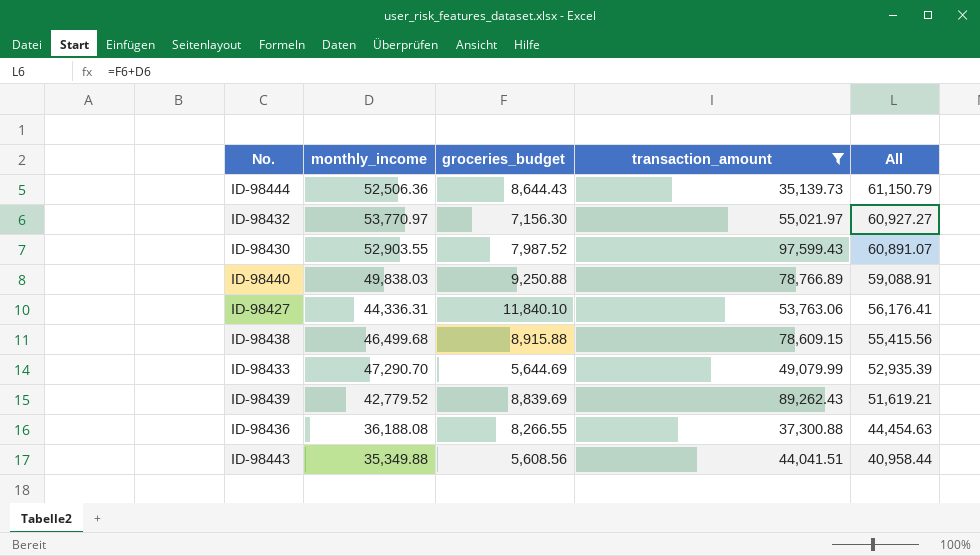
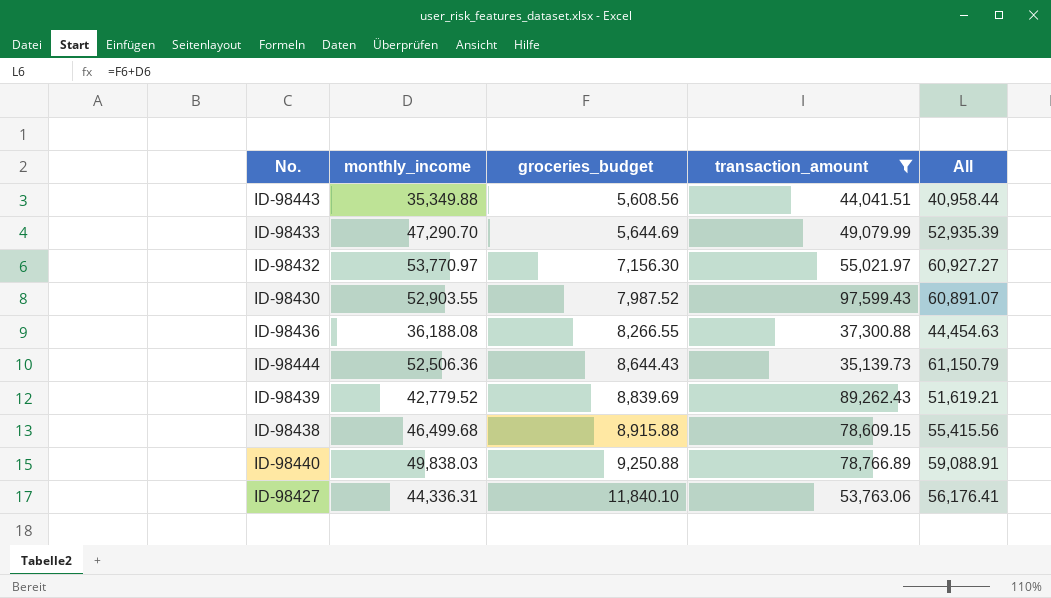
row order: All descending -> groceries_budget ascending

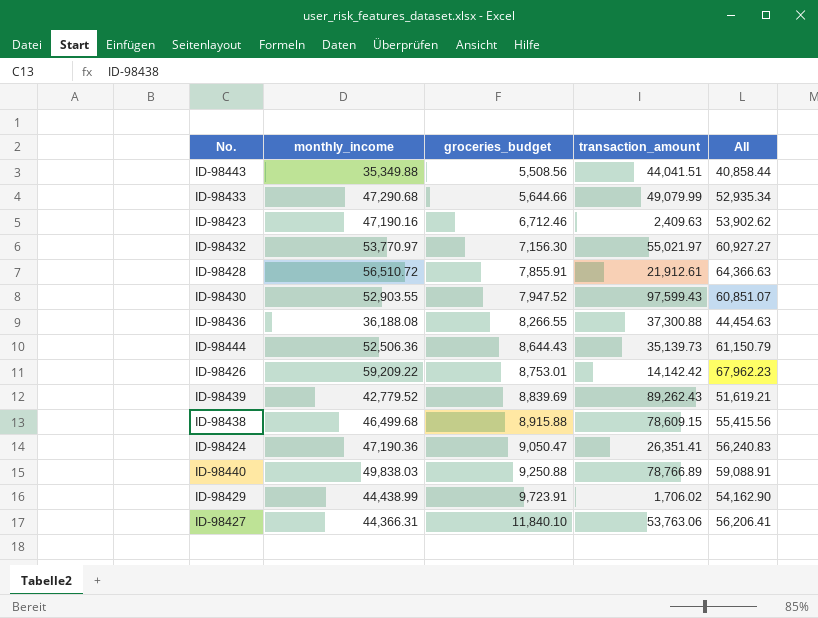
filter: transaction_amount >= 35,139.73 -> none
ID-98443 | groceries_budget: 5,608.56 -> 5,508.56
ID-98443 | All: 40,958.44 -> 40,858.44
ID-98433 | monthly_income: 47,290.70 -> 47,290.68
ID-98433 | groceries_budget: 5,644.69 -> 5,644.66
ID-98433 | All: 52,935.39 -> 52,935.34
ID-98430 | groceries_budget: 7,987.52 -> 7,947.52
ID-98430 | All: 60,891.07 -> 60,851.07
ID-98427 | monthly_income: 44,336.31 -> 44,366.31
ID-98427 | All: 56,176.41 -> 56,206.41

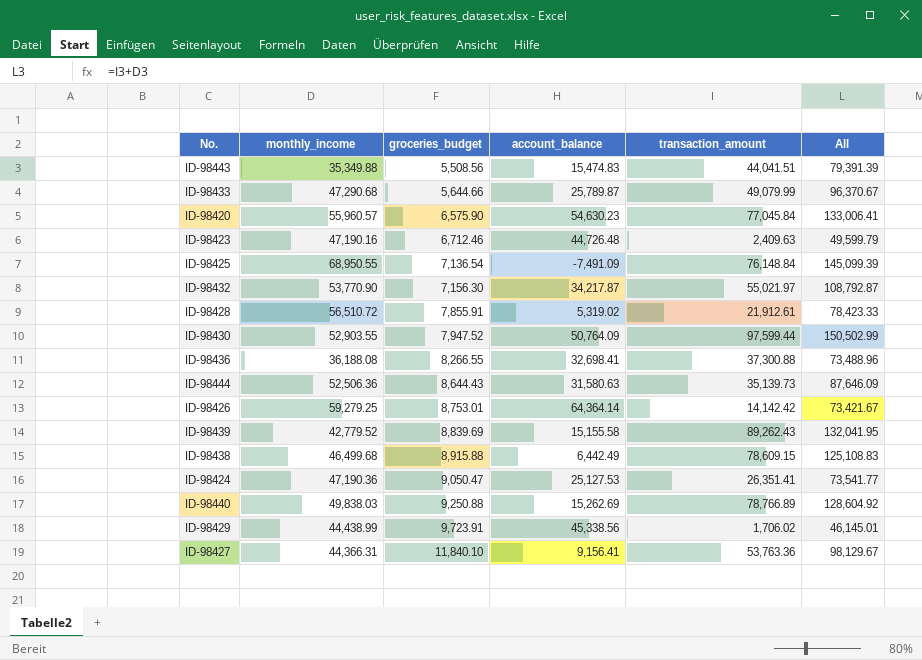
column account_balance | position: none -> 4
column All | formula: [monthly_income] + [groceries_budget] -> [monthly_income] + [transaction_amount]
row ID-98420: none -> 55,960.57 | 6,575.90 | 54,630.23 | 77,045.84 | 133,006.41
row ID-98425: none -> 68,950.55 | 7,136.54 | -7,491.09 | 76,148.84 | 145,099.39
ID-98432 | monthly_income: 53,770.97 -> 53,770.90
ID-98430 | transaction_amount: 97,599.43 -> 97,599.44
ID-98426 | monthly_income: 59,209.22 -> 59,279.25
ID-98427 | transaction_amount: 53,763.06 -> 53,763.36

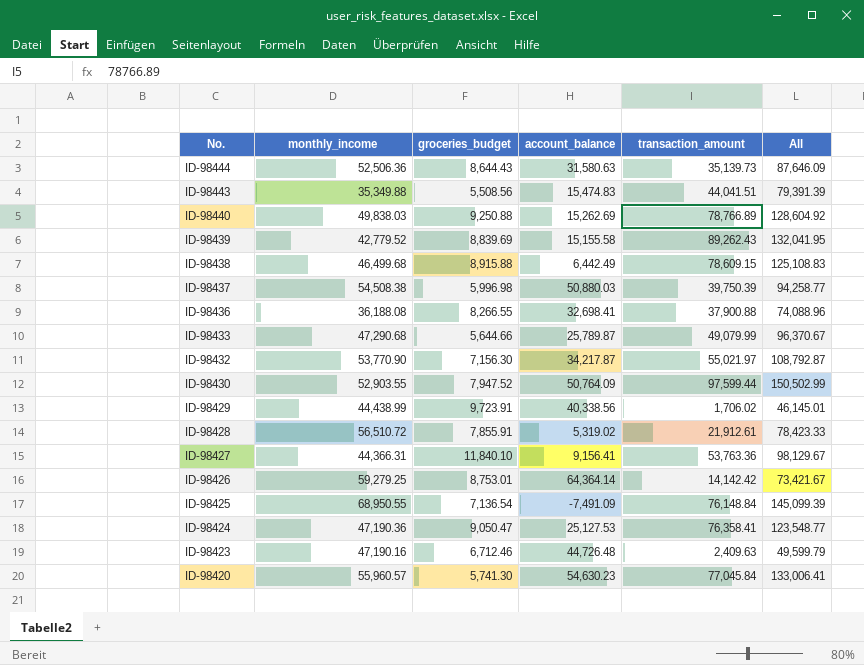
row order: groceries_budget ascending -> No. descending
row ID-98437: none -> 54,508.38 | 5,996.98 | 50,880.03 | 39,750.39 | 94,258.77
ID-98436 | transaction_amount: 37,300.88 -> 37,900.88
ID-98436 | All: 73,488.96 -> 74,088.96
ID-98429 | account_balance: 45,338.56 -> 40,338.56
ID-98424 | transaction_amount: 26,351.41 -> 76,358.41
ID-98424 | All: 73,541.77 -> 123,548.77
ID-98420 | groceries_budget: 6,575.90 -> 5,741.30

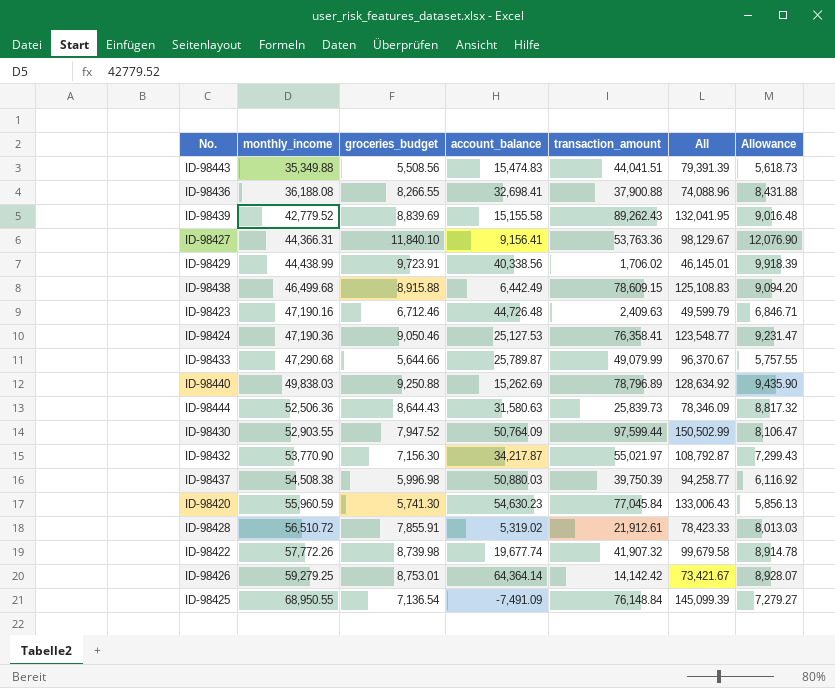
row order: No. descending -> monthly_income ascending
column Allowance | formula: none -> [groceries_budget] * 1.02
ID-98424 | groceries_budget: 9,050.47 -> 9,050.46
ID-98440 | transaction_amount: 78,766.89 -> 78,796.89
ID-98440 | All: 128,604.92 -> 128,634.92
ID-98444 | transaction_amount: 35,139.73 -> 25,839.73
ID-98444 | All: 87,646.09 -> 78,346.09
ID-98420 | monthly_income: 55,960.57 -> 55,960.59
ID-98420 | All: 133,006.41 -> 133,006.43
row ID-98422: none -> 57,772.26 | 8,739.98 | 19,677.74 | 41,907.32 | 99,679.58 | 8,914.78

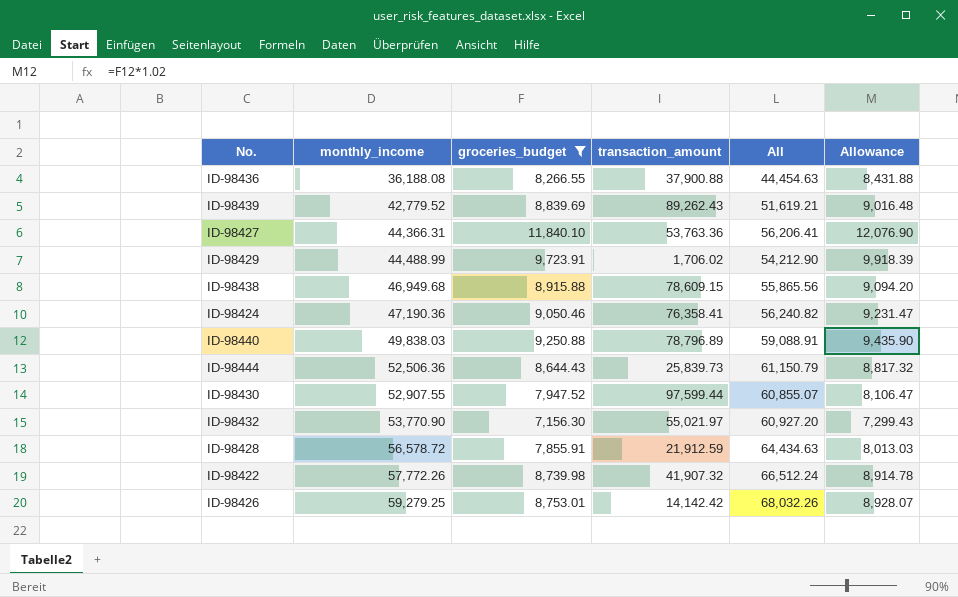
filter: none -> groceries_budget >= 7,156.30
column account_balance | position: 4 -> none
column All | formula: [monthly_income] + [transaction_amount] -> [monthly_income] + [groceries_budget]
ID-98429 | monthly_income: 44,438.99 -> 44,488.99
ID-98438 | monthly_income: 46,499.68 -> 46,949.68
ID-98430 | monthly_income: 52,903.55 -> 52,907.55
ID-98428 | monthly_income: 56,510.72 -> 56,578.72
ID-98428 | transaction_amount: 21,912.61 -> 21,912.59

